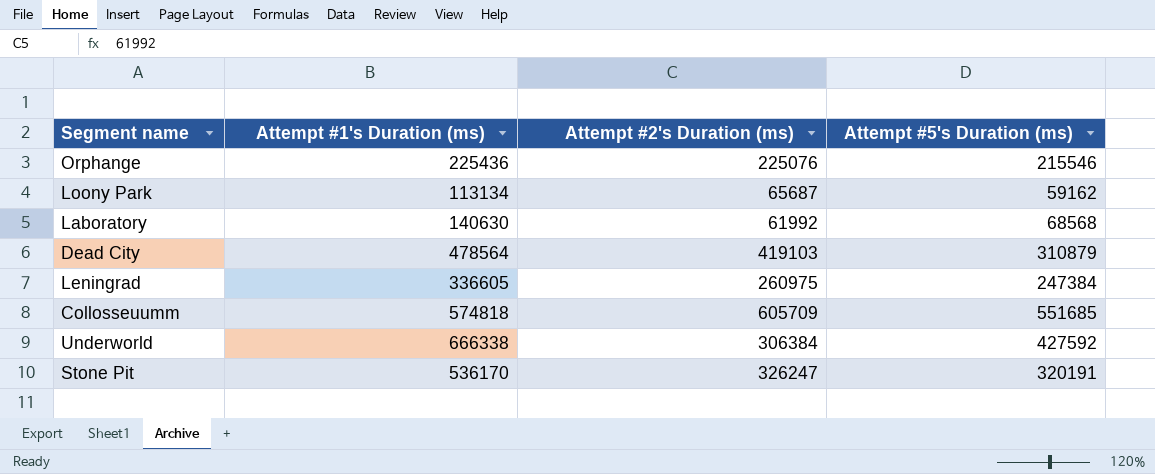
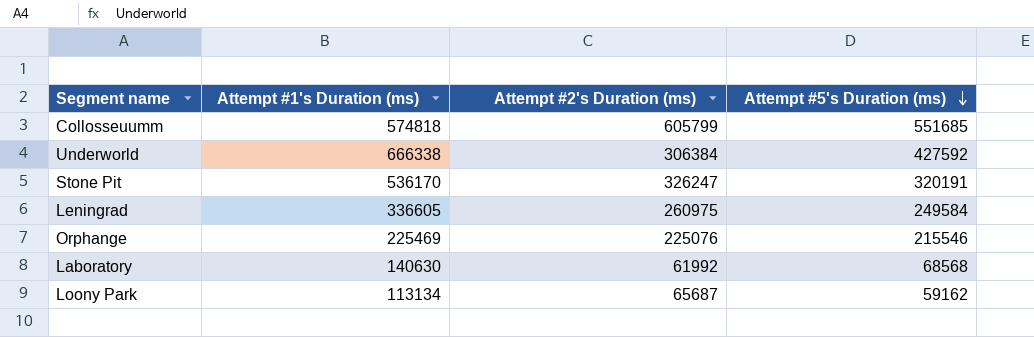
row order: none -> Attempt #5's Duration (ms) descending
row Dead City: 478564 | 419103 | 310879 -> none
Collosseuumm | Attempt #2's Duration (ms): 605709 -> 605799
Leningrad | Attempt #5's Duration (ms): 247384 -> 249584
Orphange | Attempt #1's Duration (ms): 225436 -> 225469

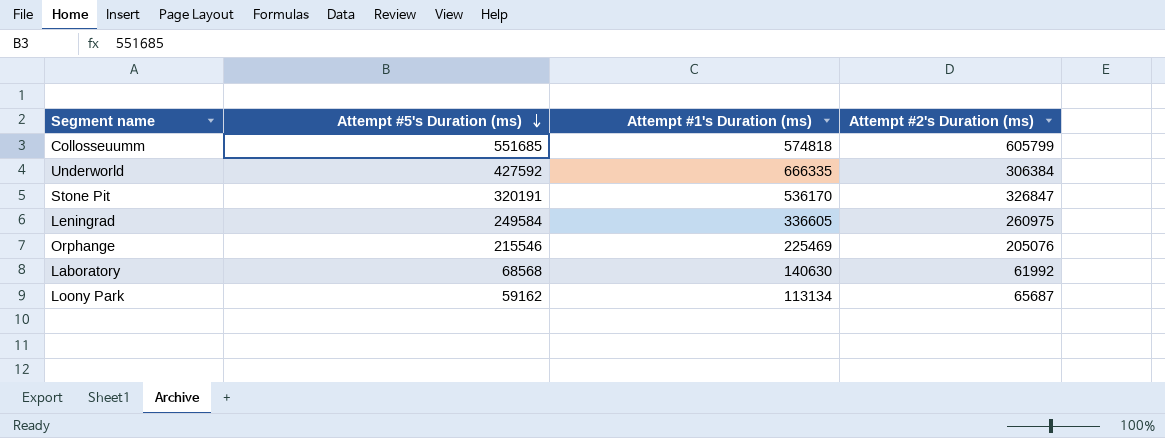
column Attempt #5's Duration (ms) | position: 4 -> 2
Underworld | Attempt #1's Duration (ms): 666338 -> 666335
Stone Pit | Attempt #2's Duration (ms): 326247 -> 326847
Orphange | Attempt #2's Duration (ms): 225076 -> 205076

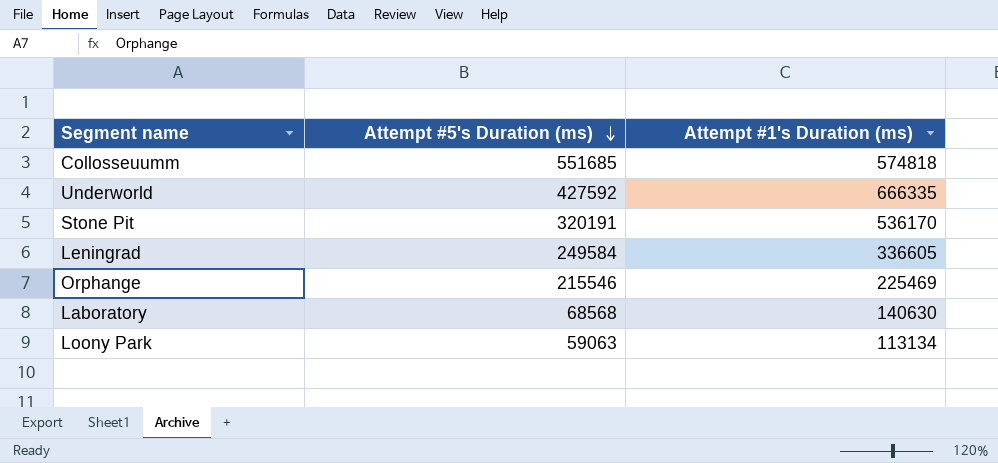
column Attempt #2's Duration (ms) | position: 4 -> none
Loony Park | Attempt #5's Duration (ms): 59162 -> 59063

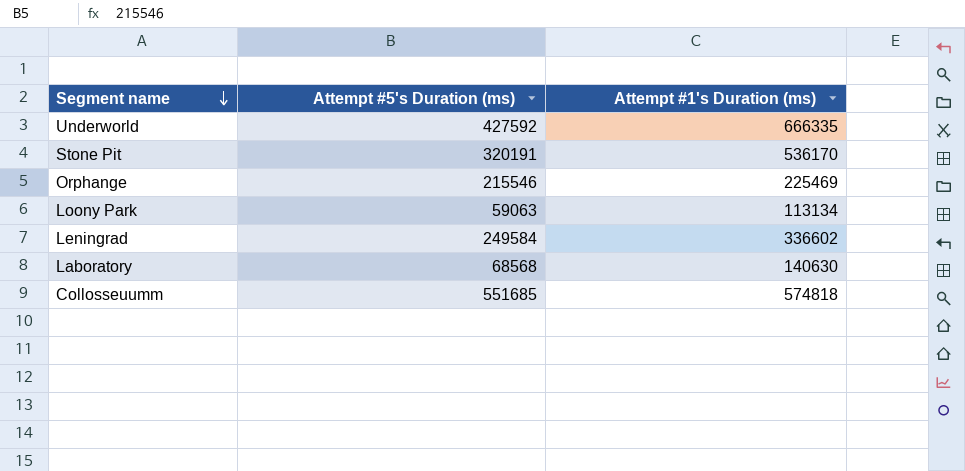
row order: Attempt #5's Duration (ms) descending -> Segment name descending
Leningrad | Attempt #1's Duration (ms): 336605 -> 336602

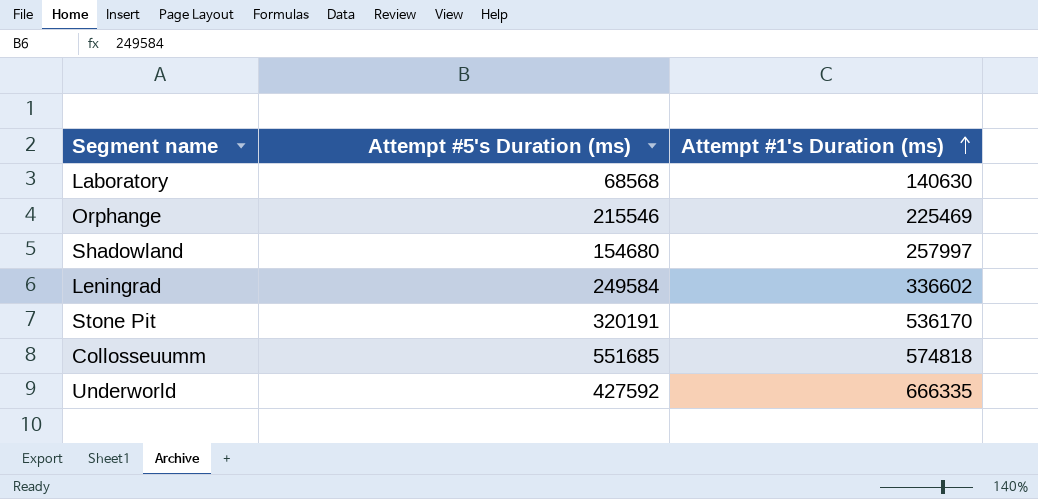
row order: Segment name descending -> Attempt #1's Duration (ms) ascending
row Loony Park: 59063 | 113134 -> none
row Shadowland: none -> 154680 | 257997

